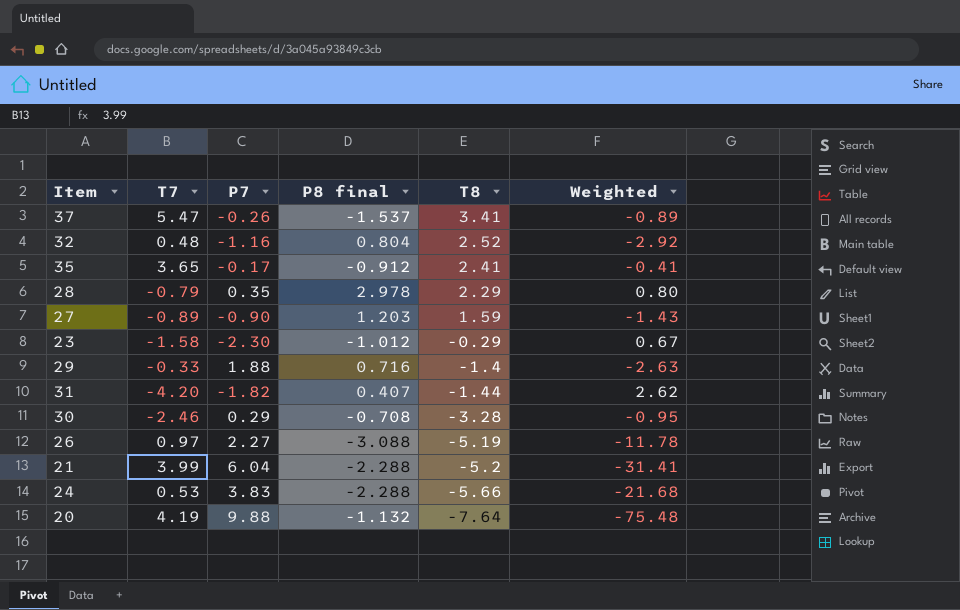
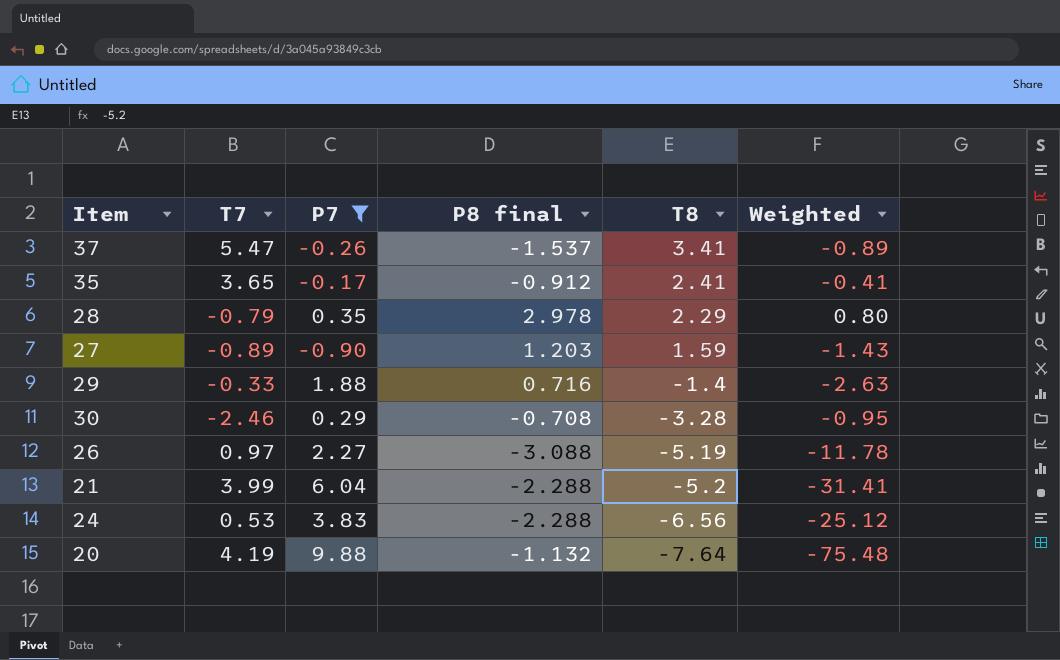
filter: none -> P7 >= -0.90
24 | T8: -5.66 -> -6.56
24 | Weighted: -21.68 -> -25.12

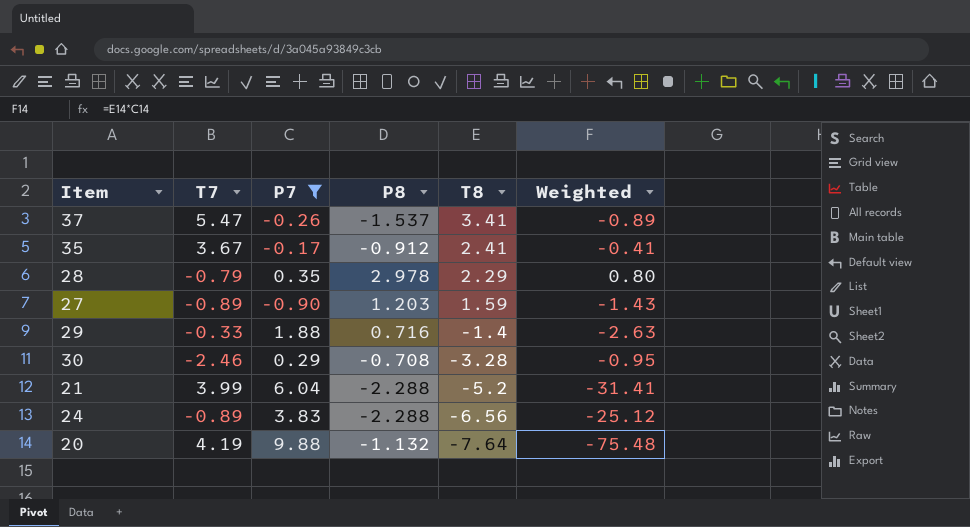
column name: P8 final -> P8
row 26: 0.97 | 2.27 | -3.088 | -5.19 | -11.78 -> none
35 | T7: 3.65 -> 3.67
24 | T7: 0.53 -> -0.89

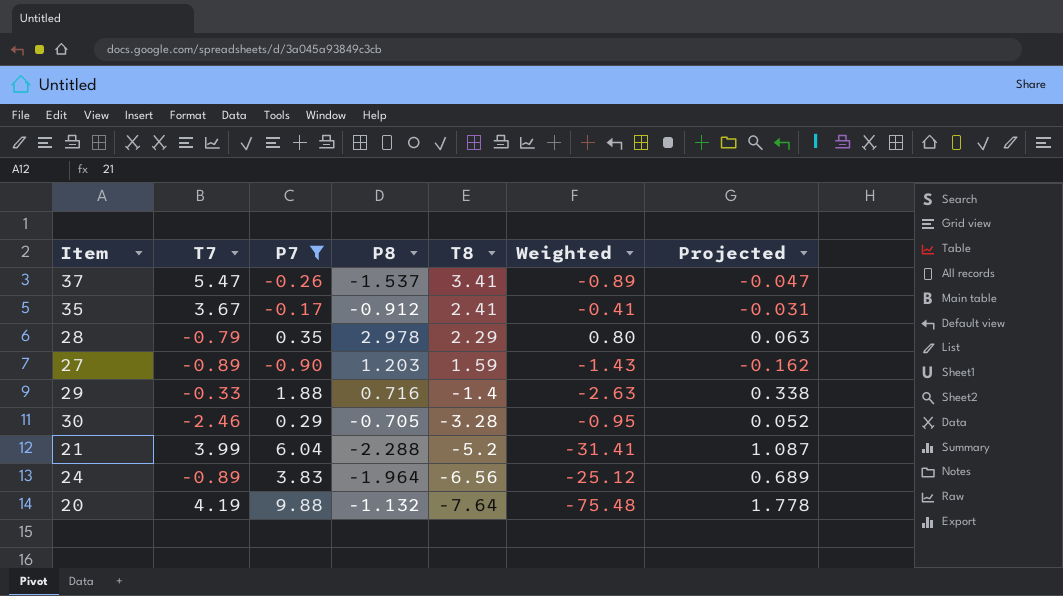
column Projected | formula: none -> [P7] * 0.18
30 | P8: -0.708 -> -0.705
24 | P8: -2.288 -> -1.964

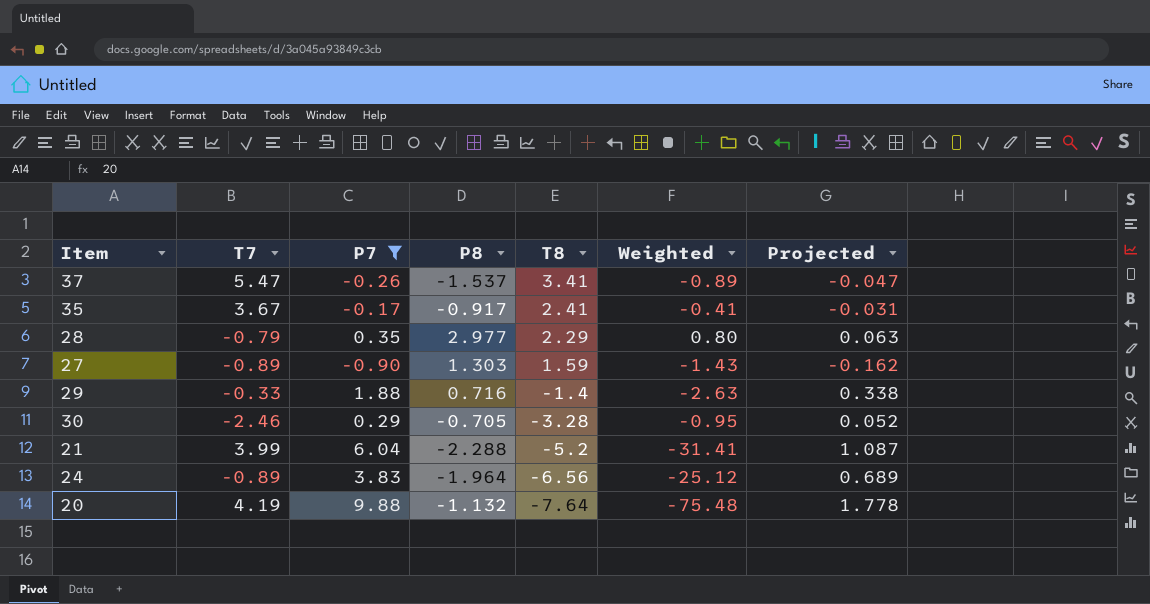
35 | P8: -0.912 -> -0.917
28 | P8: 2.978 -> 2.977
27 | P8: 1.203 -> 1.303

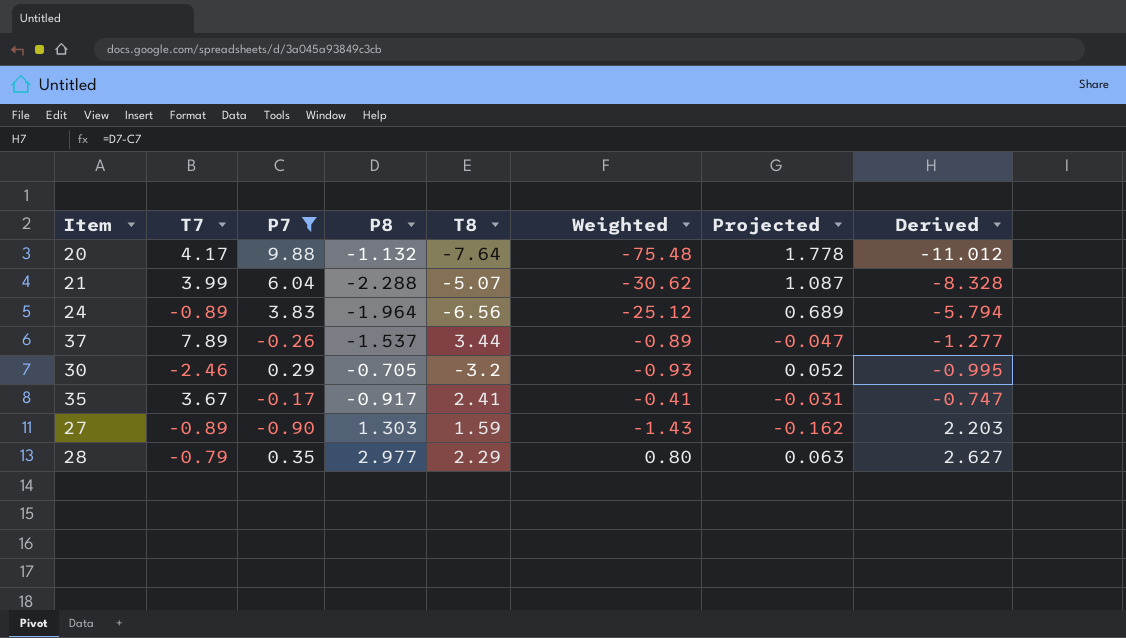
row order: T8 descending -> Derived ascending
column Derived | formula: none -> [P8] - [P7]
row 29: -0.33 | 1.88 | 0.716 | -1.4 | -2.63 | 0.338 -> none
20 | T7: 4.19 -> 4.17
21 | T8: -5.2 -> -5.07
21 | Weighted: -31.41 -> -30.62
37 | T7: 5.47 -> 7.89
37 | T8: 3.41 -> 3.44
30 | T8: -3.28 -> -3.2
30 | Weighted: -0.95 -> -0.93

